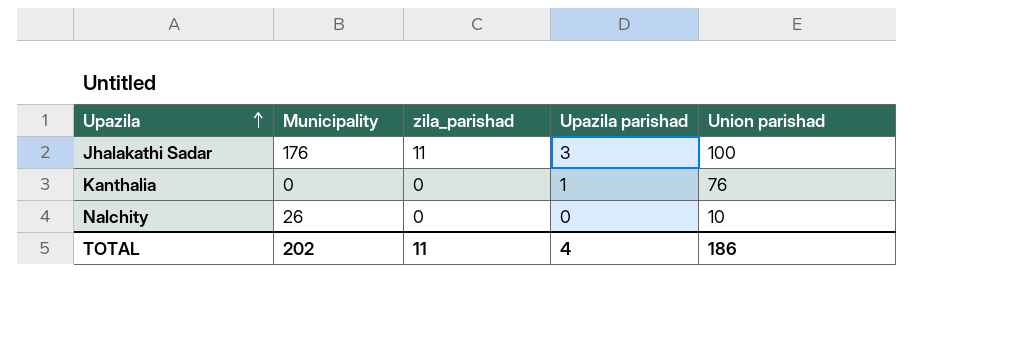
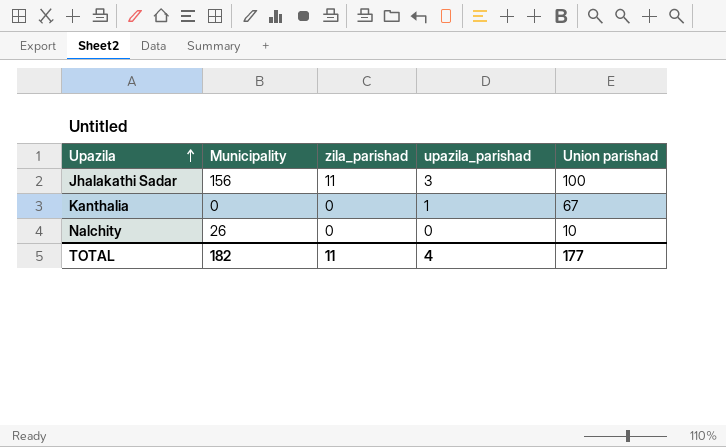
column name: Upazila parishad -> upazila_parishad
Jhalakathi Sadar | Municipality: 176 -> 156
Kanthalia | Union parishad: 76 -> 67
TOTAL | Municipality: 202 -> 182
TOTAL | Union parishad: 186 -> 177

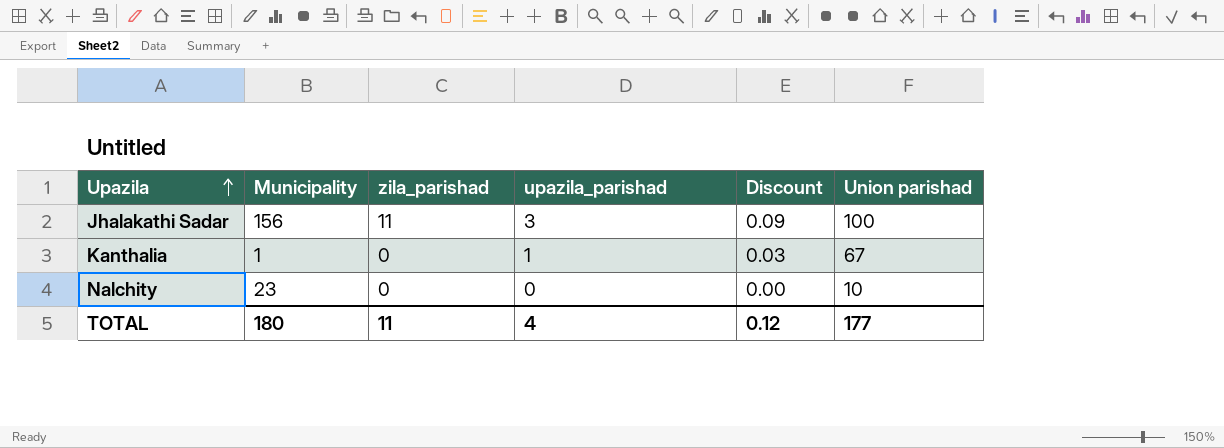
column Discount | formula: none -> [upazila_parishad] * 0.03
Kanthalia | Municipality: 0 -> 1
Nalchity | Municipality: 26 -> 23
TOTAL | Municipality: 182 -> 180

